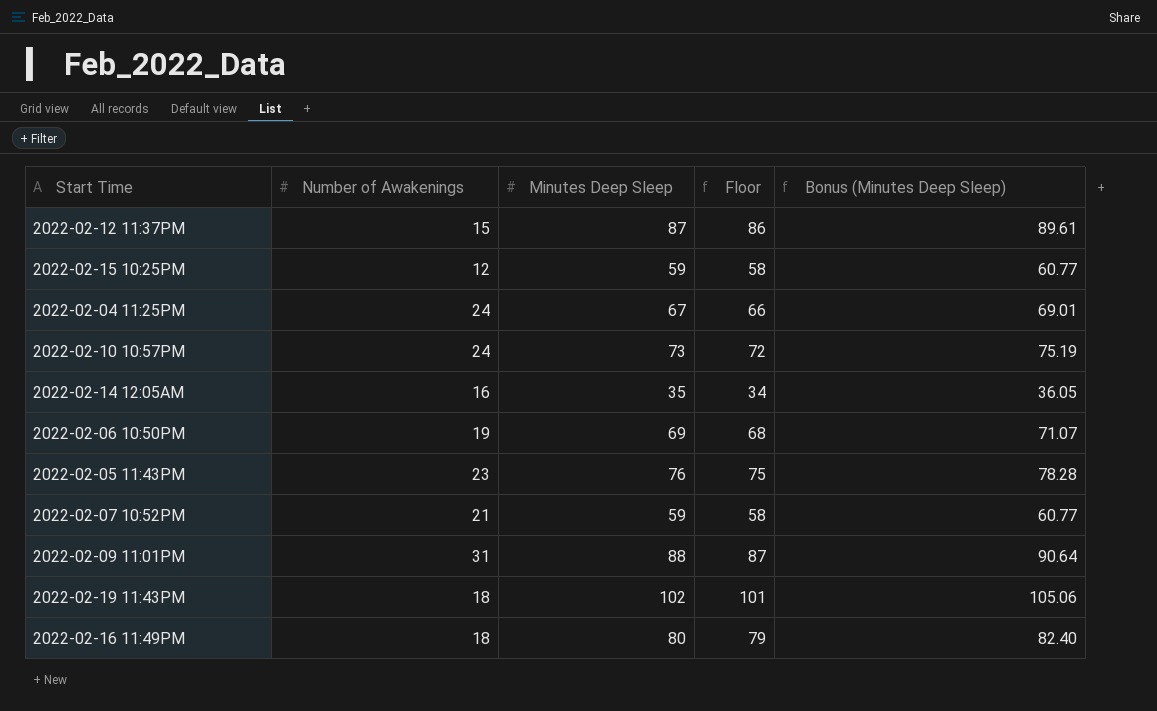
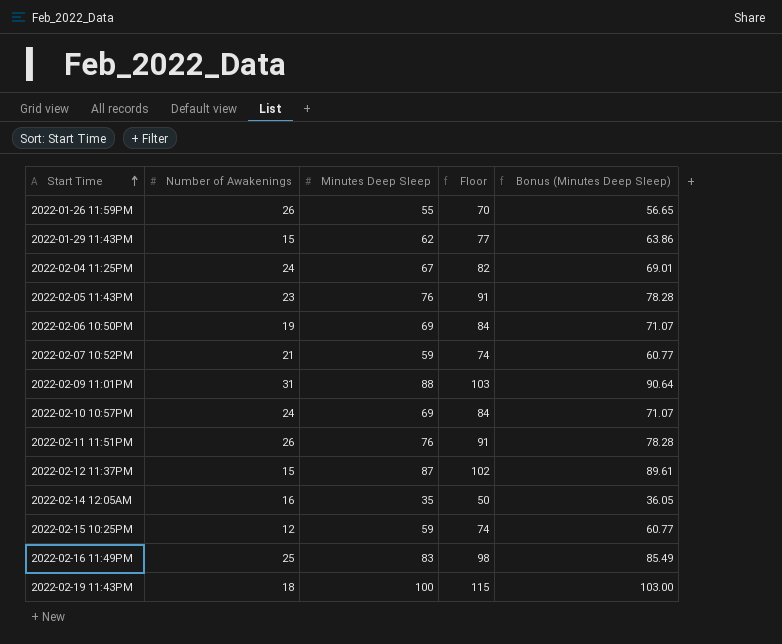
row order: none -> Start Time ascending
column Floor | formula: [Minutes Deep Sleep] - 1 -> [Minutes Deep Sleep] + 15
row 2022-01-26 11:59PM: none -> 26 | 55 | 70 | 56.65
row 2022-01-29 11:43PM: none -> 15 | 62 | 77 | 63.86
2022-02-10 10:57PM | Minutes Deep Sleep: 73 -> 69
2022-02-10 10:57PM | Bonus (Minutes Deep Sleep): 75.19 -> 71.07
row 2022-02-11 11:51PM: none -> 26 | 76 | 91 | 78.28
2022-02-16 11:49PM | Number of Awakenings: 18 -> 25
2022-02-16 11:49PM | Minutes Deep Sleep: 80 -> 83
2022-02-16 11:49PM | Bonus (Minutes Deep Sleep): 82.40 -> 85.49
2022-02-19 11:43PM | Minutes Deep Sleep: 102 -> 100
2022-02-19 11:43PM | Bonus (Minutes Deep Sleep): 105.06 -> 103.00

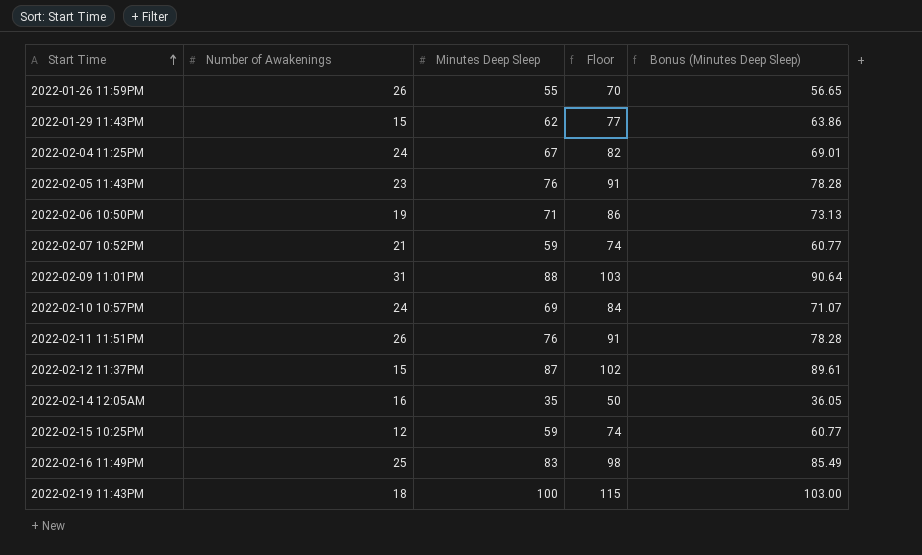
2022-02-06 10:50PM | Minutes Deep Sleep: 69 -> 71
2022-02-06 10:50PM | Floor: 84 -> 86
2022-02-06 10:50PM | Bonus (Minutes Deep Sleep): 71.07 -> 73.13

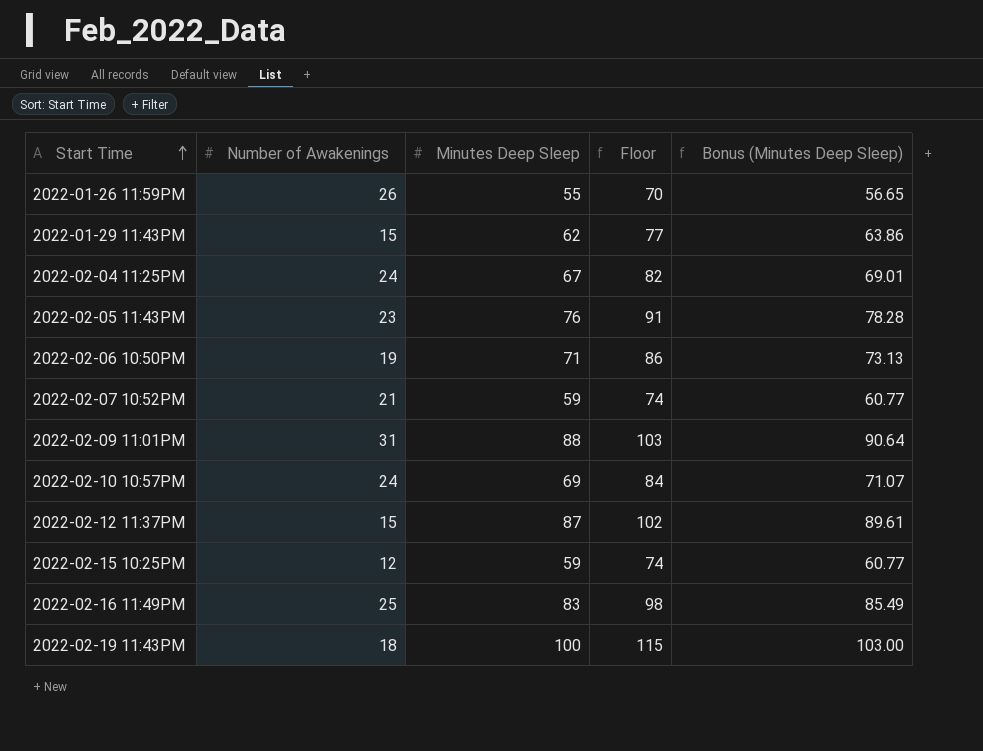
row 2022-02-11 11:51PM: 26 | 76 | 91 | 78.28 -> none
row 2022-02-14 12:05AM: 16 | 35 | 50 | 36.05 -> none

